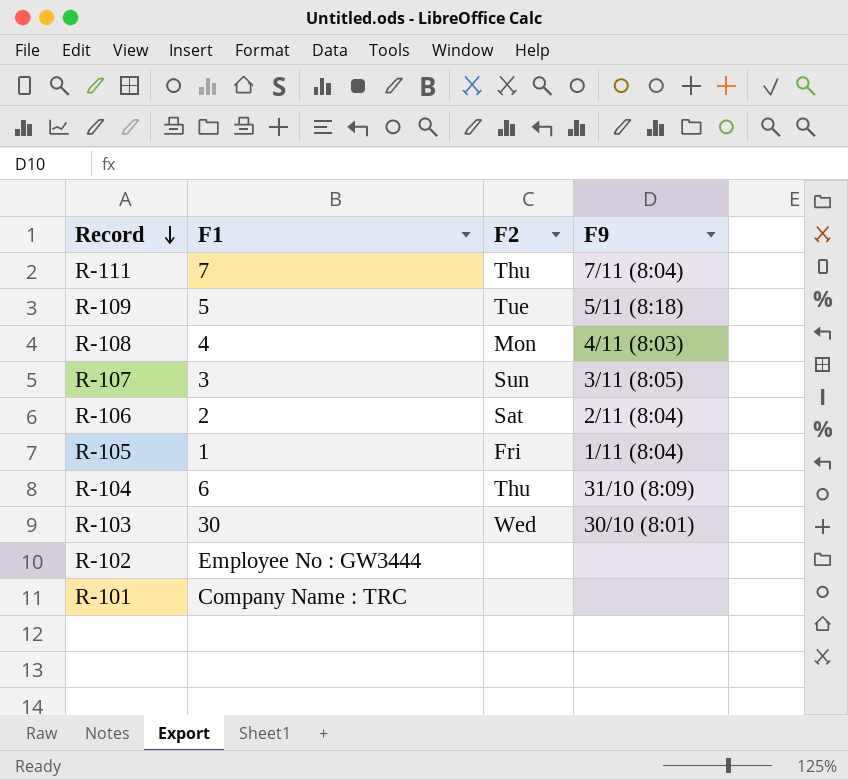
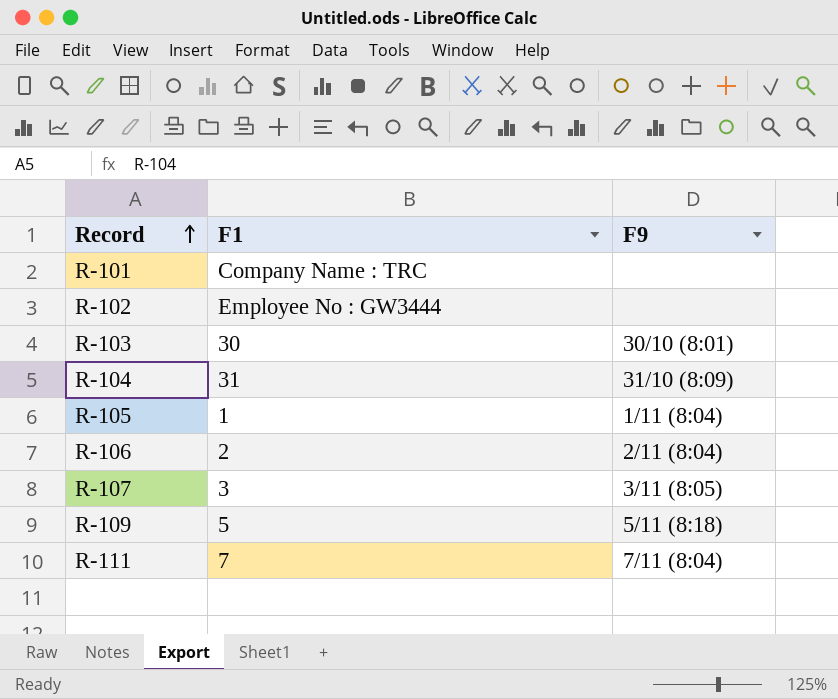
row order: Record descending -> Record ascending
column F2 | position: 3 -> none
row R-108: 4 | Mon | 4/11 (8:03) -> none
R-104 | F1: 6 -> 31

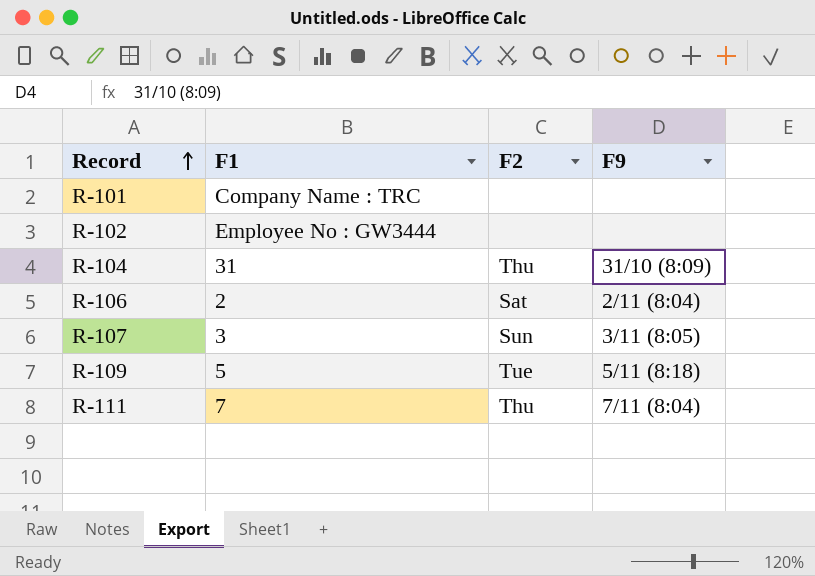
column F2 | position: none -> 3
row R-103: 30 | 30/10 (8:01) -> none
row R-105: 1 | 1/11 (8:04) -> none

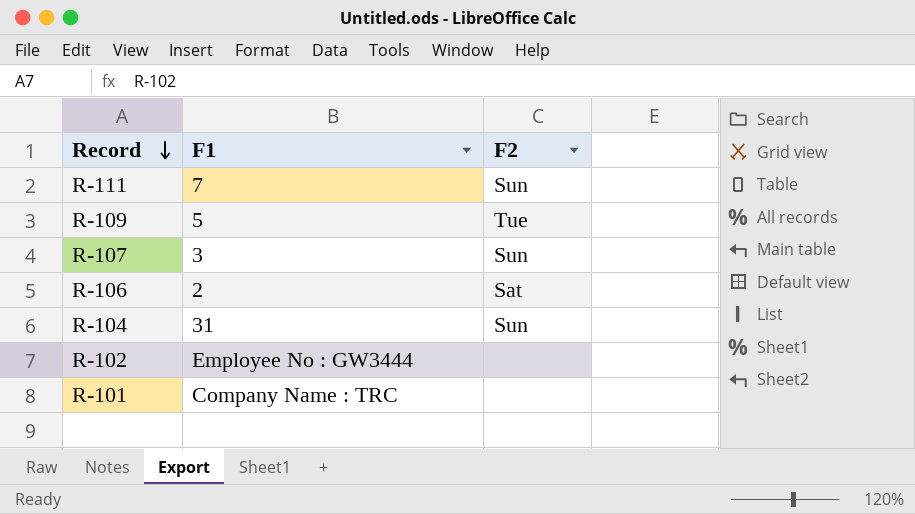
row order: Record ascending -> Record descending
column F9 | position: 4 -> none
R-111 | F2: Thu -> Sun
R-104 | F2: Thu -> Sun

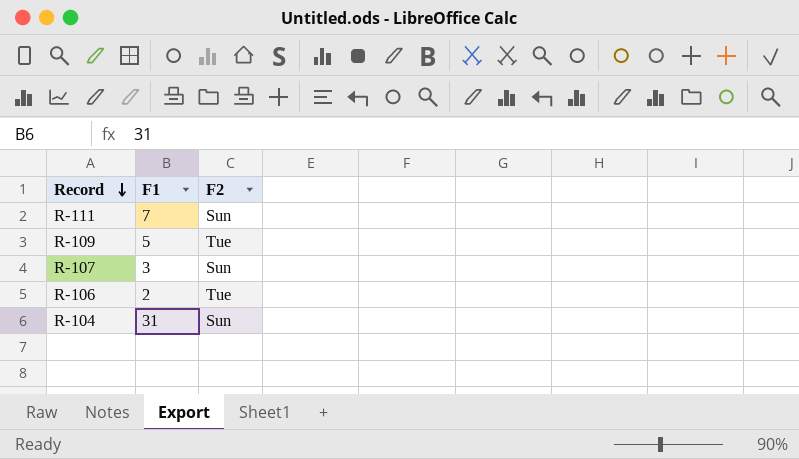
row R-102: Employee No : GW3444 | none -> none
row R-101: Company Name : TRC | none -> none
R-106 | F2: Sat -> Tue

